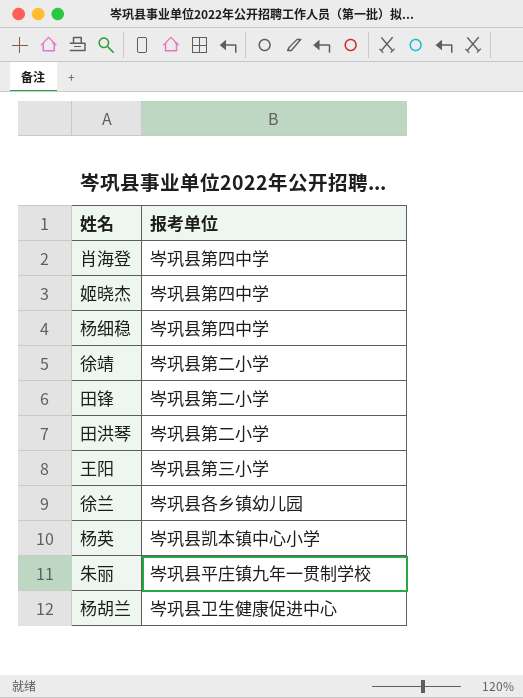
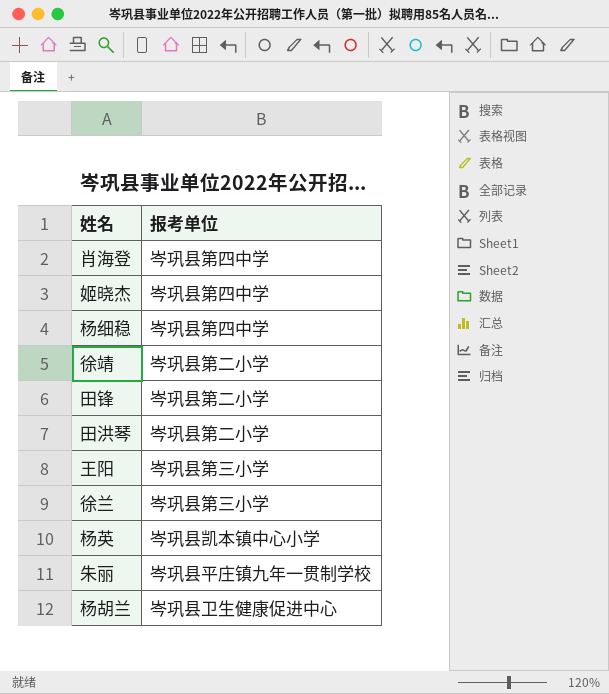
徐兰 | 报考单位: 岑巩县各乡镇幼儿园 -> 岑巩县第三小学

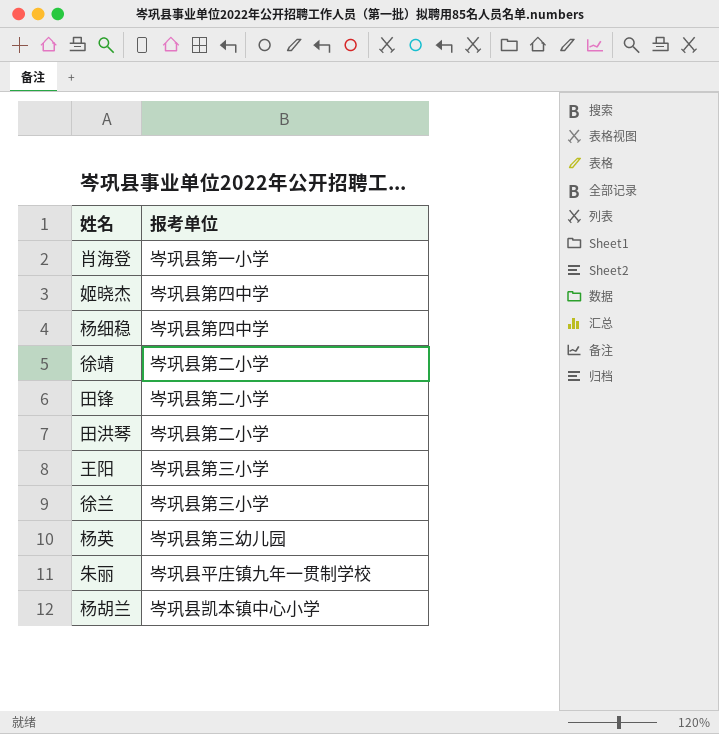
肖海登 | 报考单位: 岑巩县第四中学 -> 岑巩县第一小学
杨英 | 报考单位: 岑巩县凯本镇中心小学 -> 岑巩县第三幼儿园
杨胡兰 | 报考单位: 岑巩县卫生健康促进中心 -> 岑巩县凯本镇中心小学

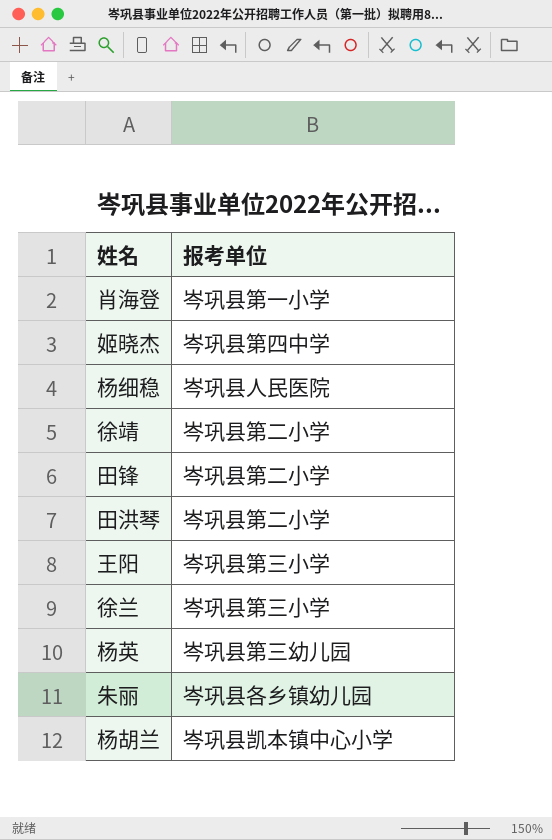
杨细稳 | 报考单位: 岑巩县第四中学 -> 岑巩县人民医院
朱丽 | 报考单位: 岑巩县平庄镇九年一贯制学校 -> 岑巩县各乡镇幼儿园

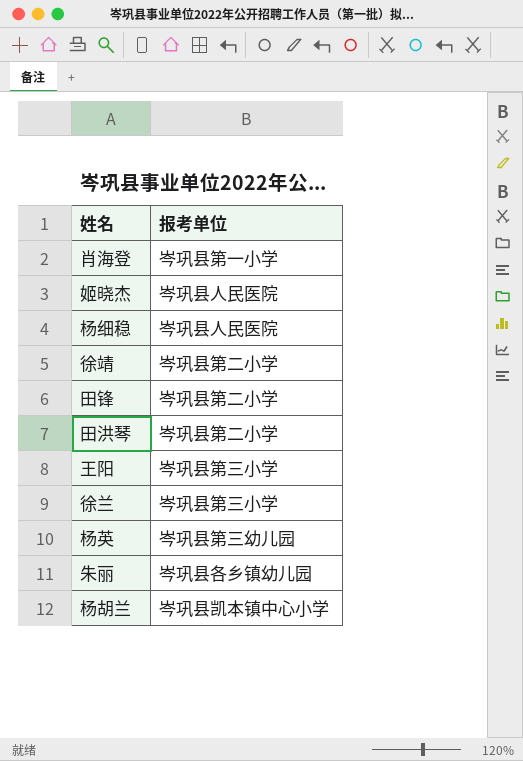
姬晓杰 | 报考单位: 岑巩县第四中学 -> 岑巩县人民医院

